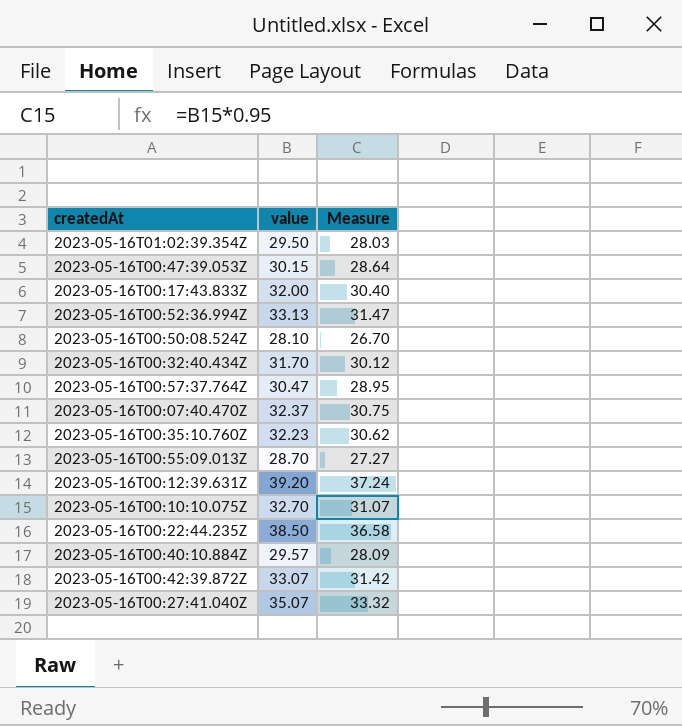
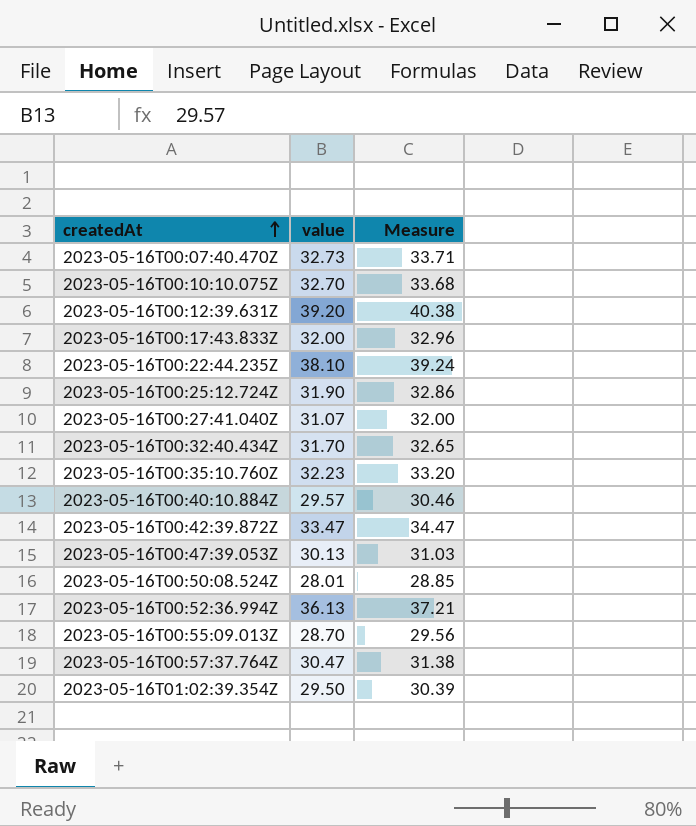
row order: none -> createdAt ascending
column Measure | formula: [value] * 0.95 -> [value] * 1.03
2023-05-16T00:07:40.470Z | value: 32.37 -> 32.73
2023-05-16T00:22:44.235Z | value: 38.50 -> 38.10
row 2023-05-16T00:25:12.724Z: none -> 31.90 | 32.86
2023-05-16T00:27:41.040Z | value: 35.07 -> 31.07
2023-05-16T00:42:39.872Z | value: 33.07 -> 33.47
2023-05-16T00:47:39.053Z | value: 30.15 -> 30.13
2023-05-16T00:50:08.524Z | value: 28.10 -> 28.01
2023-05-16T00:52:36.994Z | value: 33.13 -> 36.13

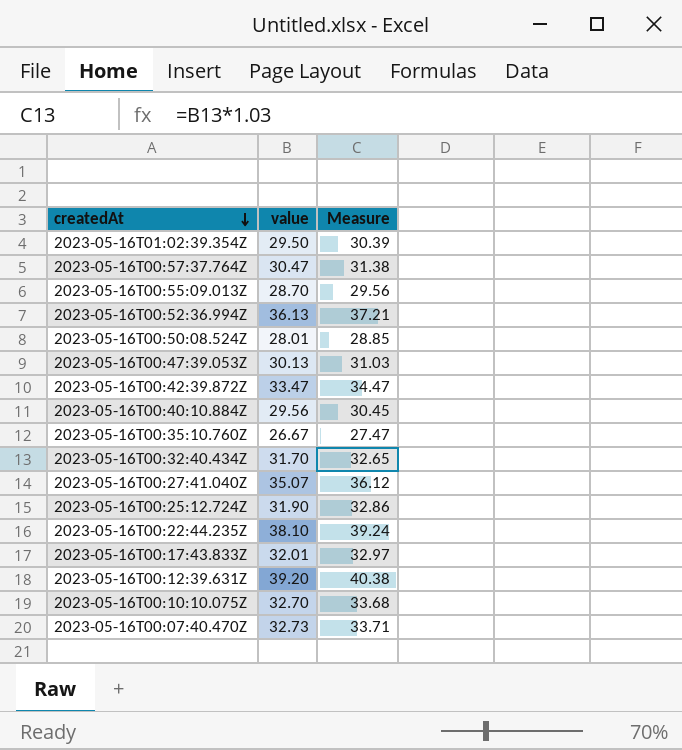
row order: createdAt ascending -> createdAt descending
2023-05-16T00:40:10.884Z | value: 29.57 -> 29.56
2023-05-16T00:40:10.884Z | Measure: 30.46 -> 30.45
2023-05-16T00:35:10.760Z | value: 32.23 -> 26.67
2023-05-16T00:35:10.760Z | Measure: 33.20 -> 27.47
2023-05-16T00:27:41.040Z | value: 31.07 -> 35.07
2023-05-16T00:27:41.040Z | Measure: 32.00 -> 36.12
2023-05-16T00:17:43.833Z | value: 32.00 -> 32.01
2023-05-16T00:17:43.833Z | Measure: 32.96 -> 32.97

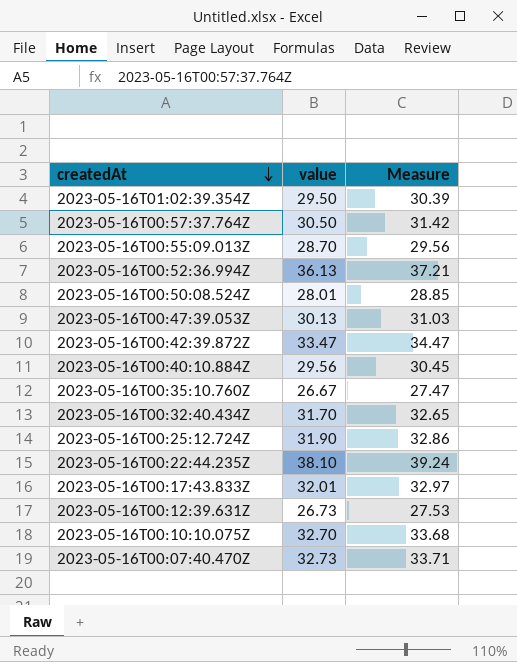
row 2023-05-16T00:27:41.040Z: 35.07 | 36.12 -> none
2023-05-16T00:57:37.764Z | value: 30.47 -> 30.50
2023-05-16T00:57:37.764Z | Measure: 31.38 -> 31.42
2023-05-16T00:12:39.631Z | value: 39.20 -> 26.73
2023-05-16T00:12:39.631Z | Measure: 40.38 -> 27.53

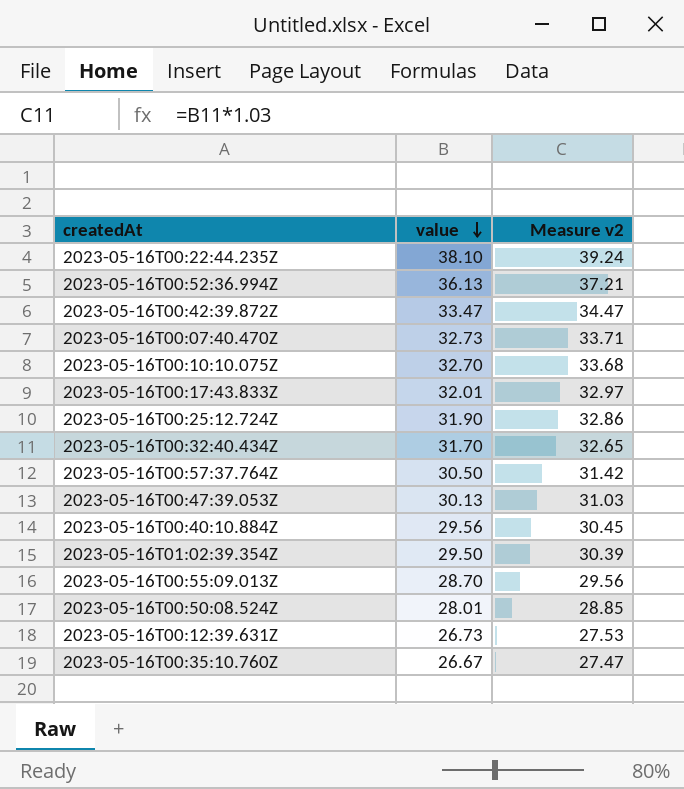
row order: createdAt descending -> value descending
column name: Measure -> Measure v2

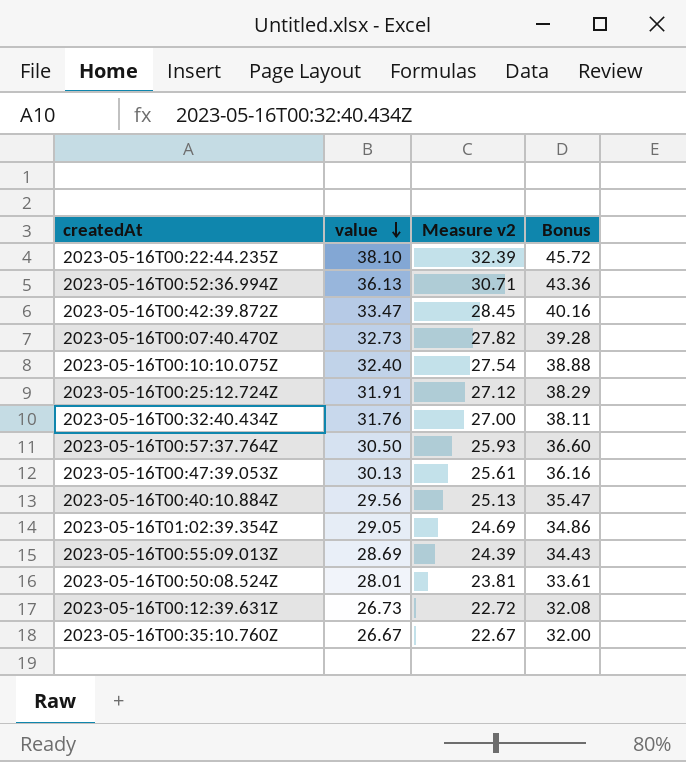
column Measure v2 | formula: [value] * 1.03 -> [value] * 0.85
column Bonus | formula: none -> [value] * 1.2
row 2023-05-16T00:17:43.833Z: 32.01 | 32.97 -> none
2023-05-16T00:10:10.075Z | value: 32.70 -> 32.40
2023-05-16T00:25:12.724Z | value: 31.90 -> 31.91
2023-05-16T00:32:40.434Z | value: 31.70 -> 31.76
2023-05-16T01:02:39.354Z | value: 29.50 -> 29.05
2023-05-16T00:55:09.013Z | value: 28.70 -> 28.69

